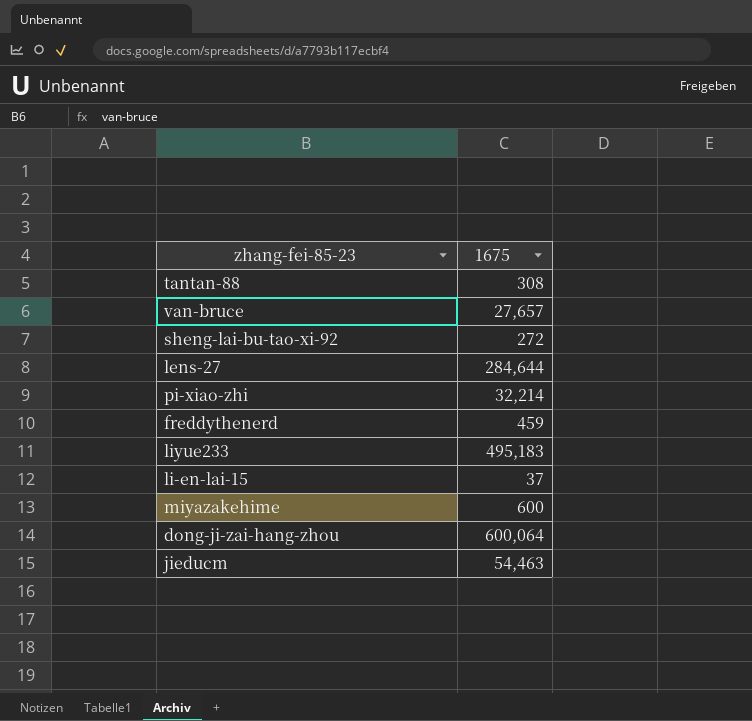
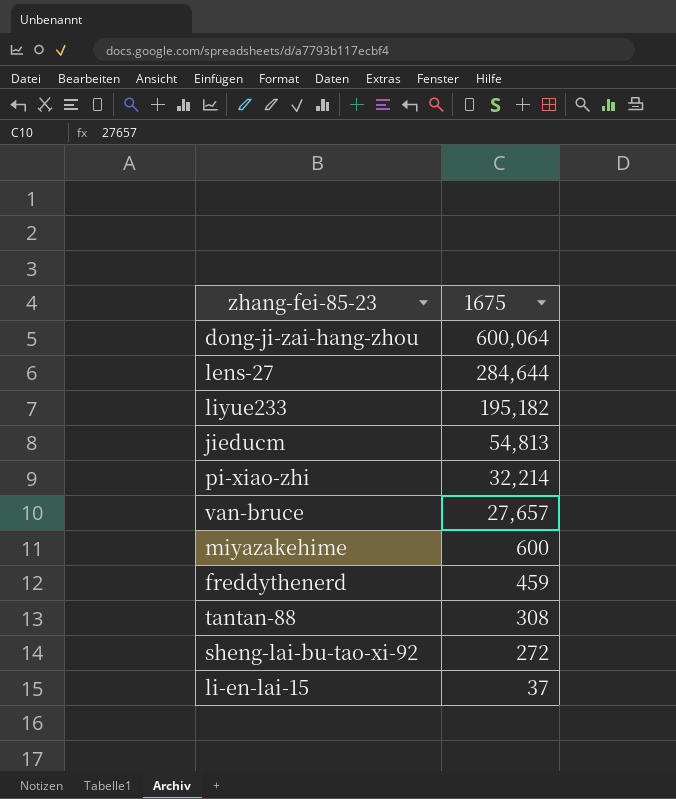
row order: none -> 1675 descending
liyue233 | 1675: 495,183 -> 195,182
jieducm | 1675: 54,463 -> 54,813

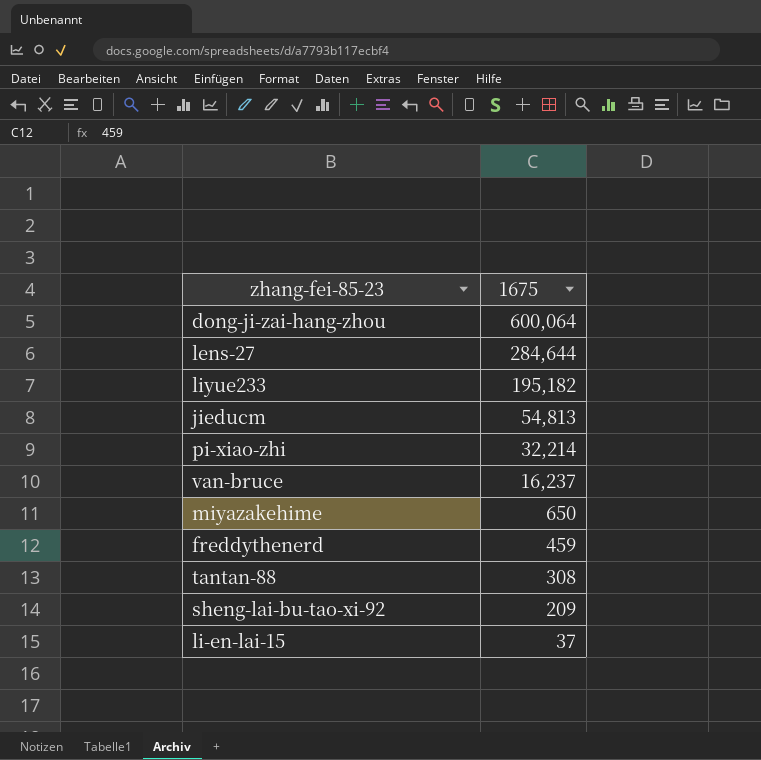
van-bruce | 1675: 27,657 -> 16,237
miyazakehime | 1675: 600 -> 650
sheng-lai-bu-tao-xi-92 | 1675: 272 -> 209

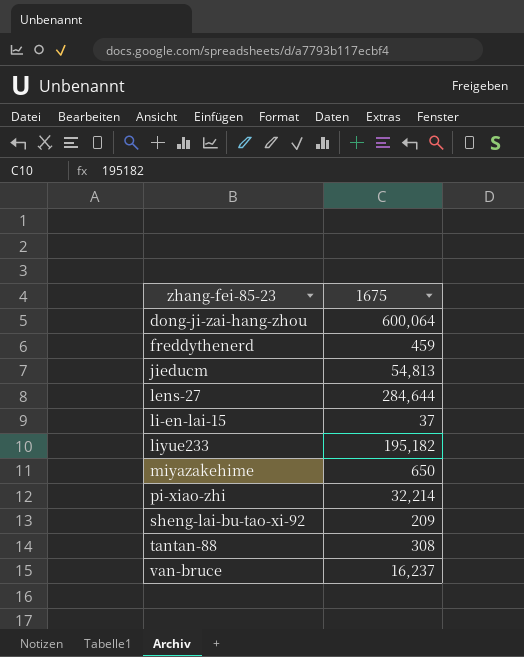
row order: 1675 descending -> zhang-fei-85-23 ascending

